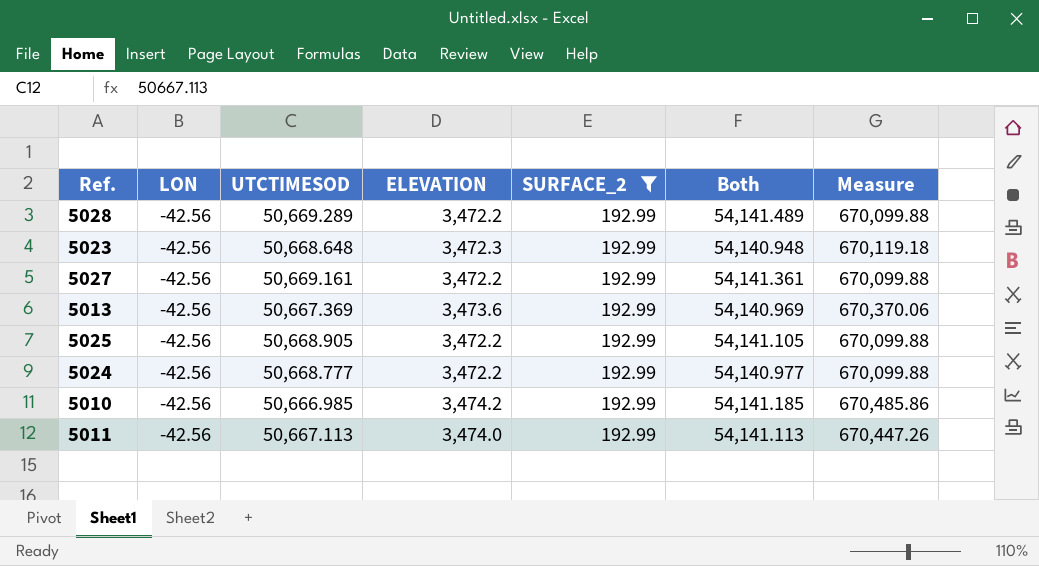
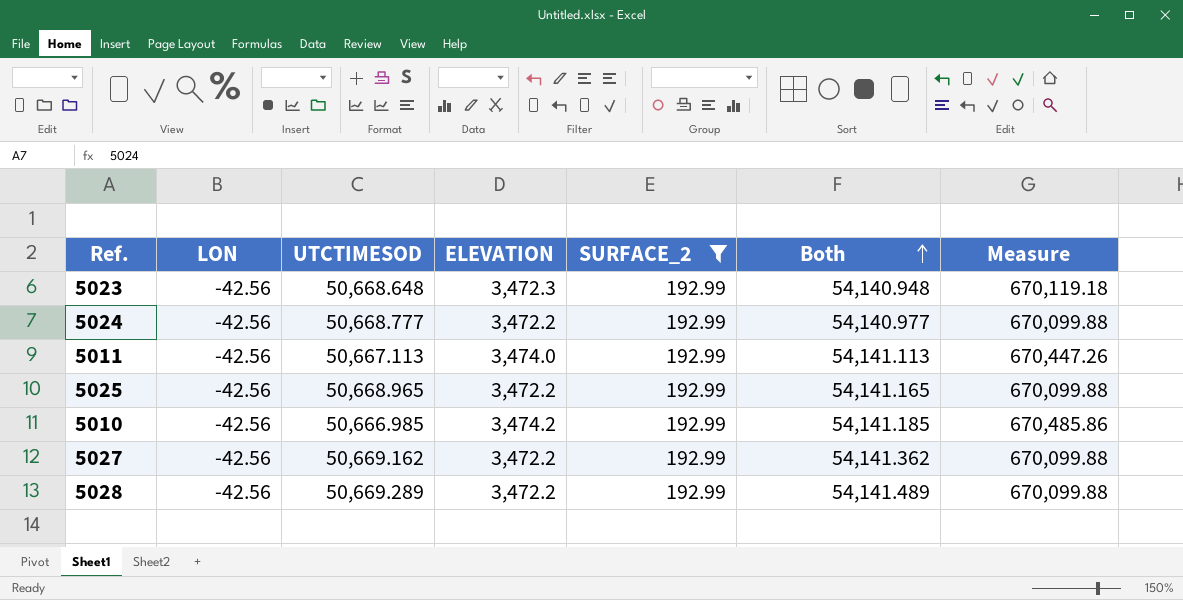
row order: none -> Both ascending
row 5013: -42.56 | 50,667.369 | 3,473.6 | 192.99 | 54,140.969 | 670,370.06 -> none
5025 | UTCTIMESOD: 50,668.905 -> 50,668.965
5025 | Both: 54,141.105 -> 54,141.165
5027 | UTCTIMESOD: 50,669.161 -> 50,669.162
5027 | Both: 54,141.361 -> 54,141.362

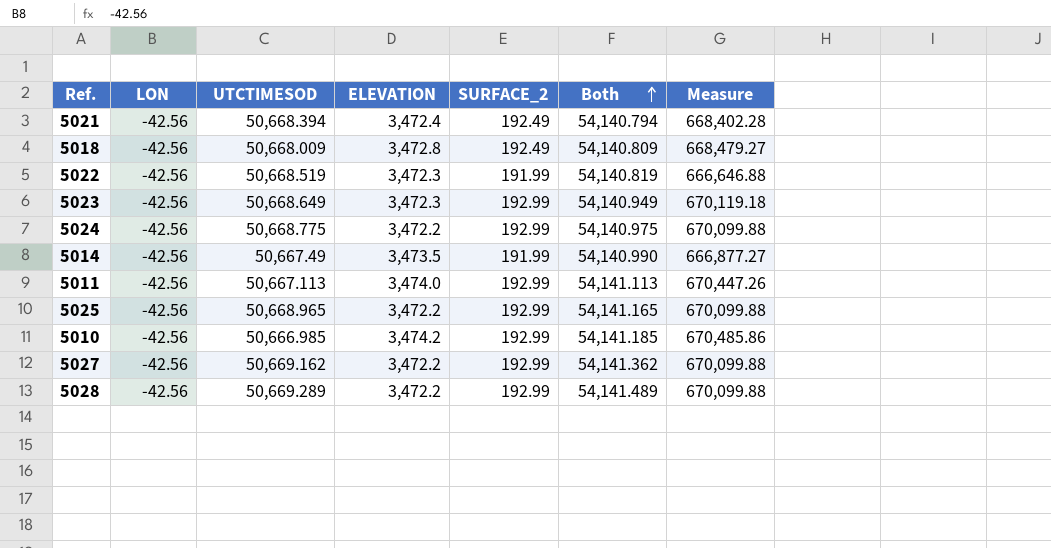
filter: SURFACE_2 = 192.99 -> none
5023 | UTCTIMESOD: 50,668.648 -> 50,668.649
5023 | Both: 54,140.948 -> 54,140.949
5024 | UTCTIMESOD: 50,668.777 -> 50,668.775
5024 | Both: 54,140.977 -> 54,140.975

